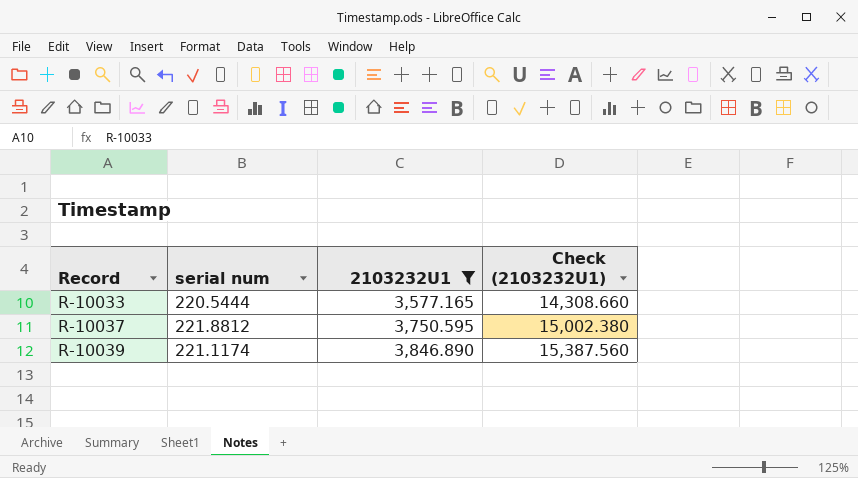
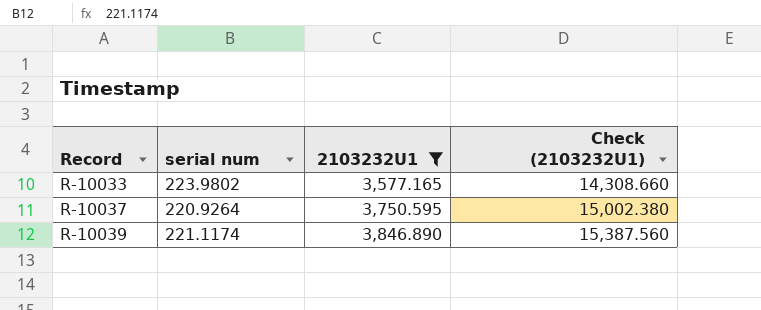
R-10033 | serial num: 220.5444 -> 223.9802
R-10037 | serial num: 221.8812 -> 220.9264

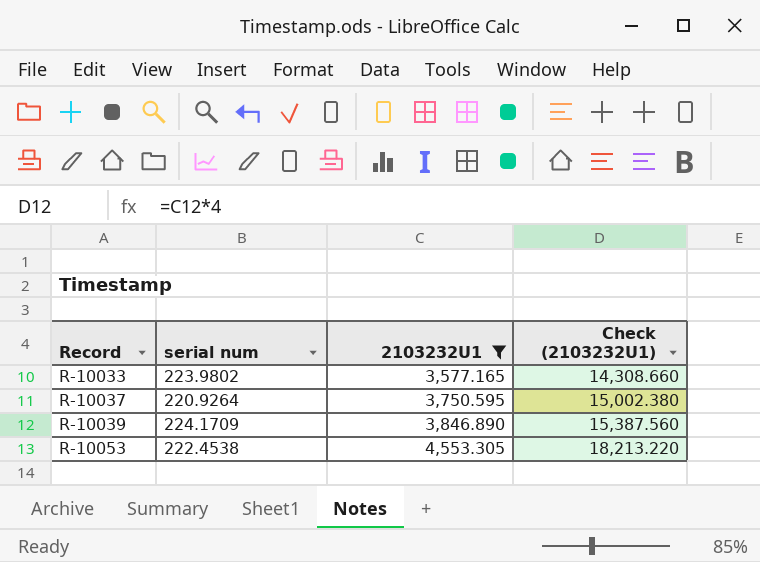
R-10039 | serial num: 221.1174 -> 224.1709
row R-10053: none -> 222.4538 | 4,553.305 | 18,213.220

